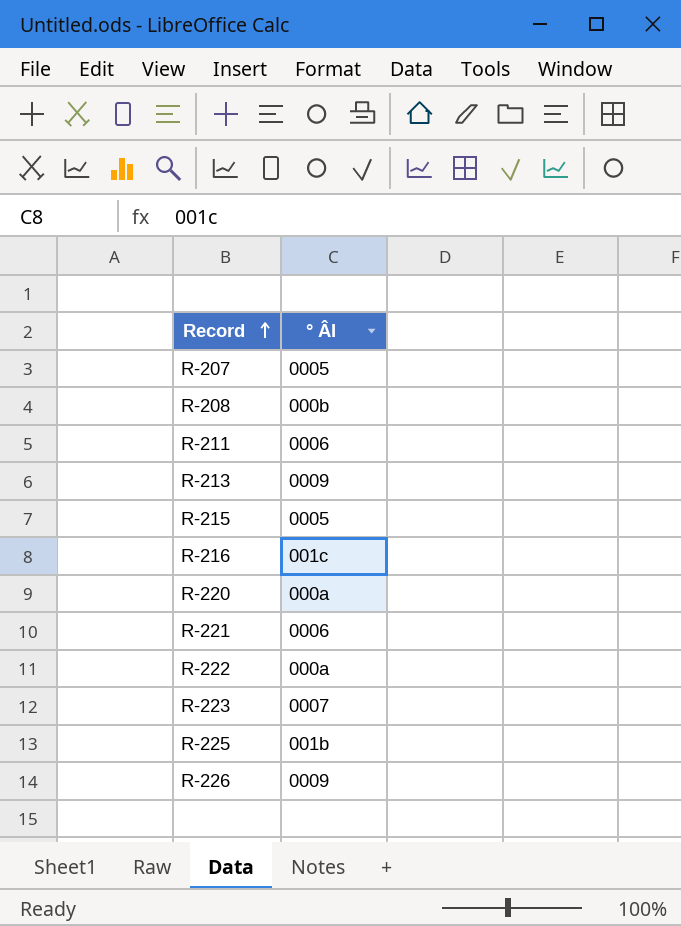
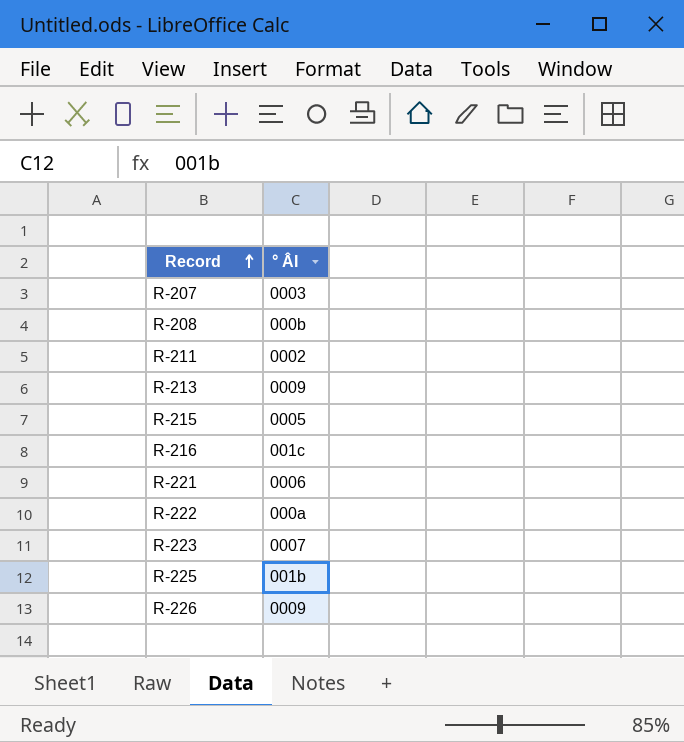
row R-220: 000a -> none
R-207 | ° ÂI: 0005 -> 0003
R-211 | ° ÂI: 0006 -> 0002

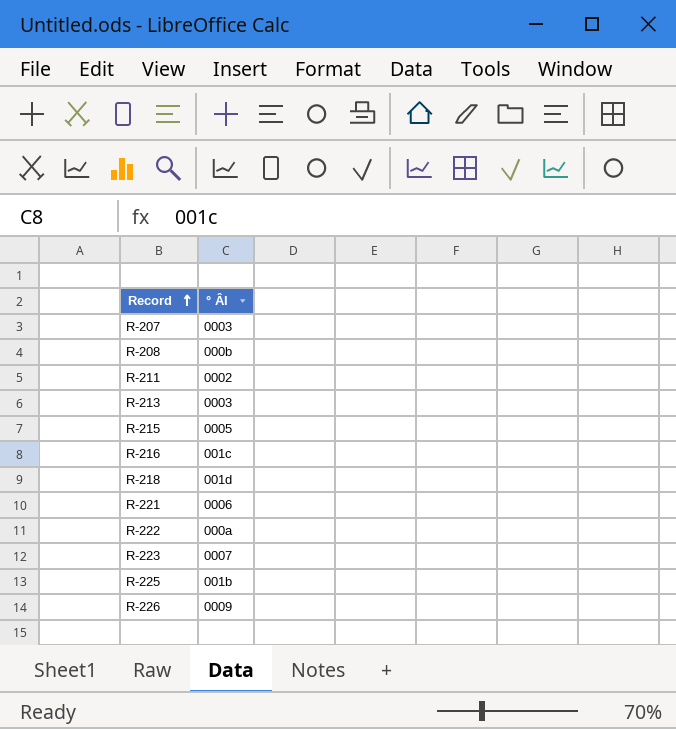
R-213 | ° ÂI: 0009 -> 0003
row R-218: none -> 001d

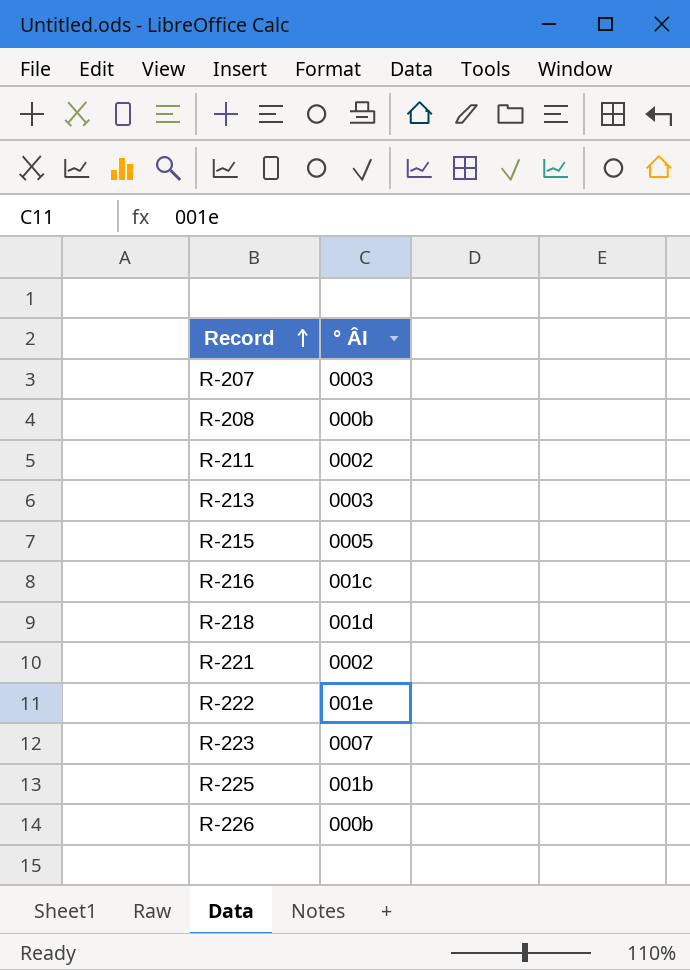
R-221 | ° ÂI: 0006 -> 0002
R-222 | ° ÂI: 000a -> 001e
R-226 | ° ÂI: 0009 -> 000b

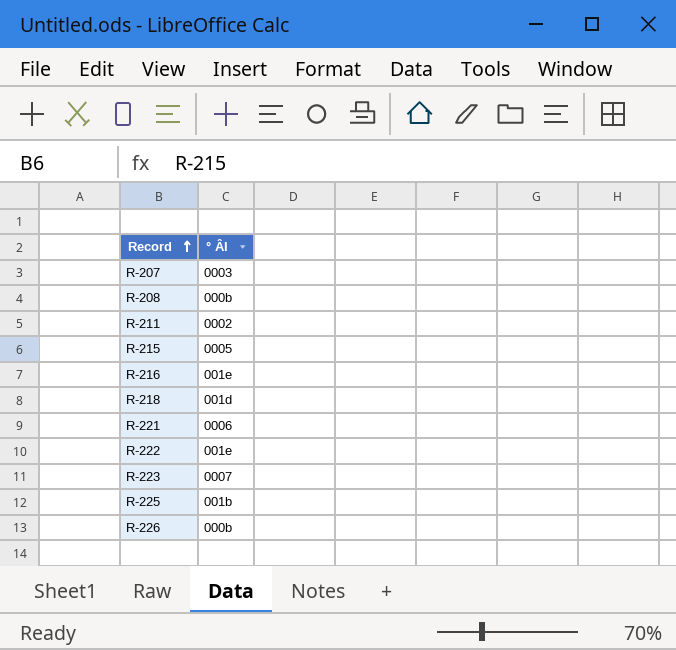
row R-213: 0003 -> none
R-216 | ° ÂI: 001c -> 001e
R-221 | ° ÂI: 0002 -> 0006

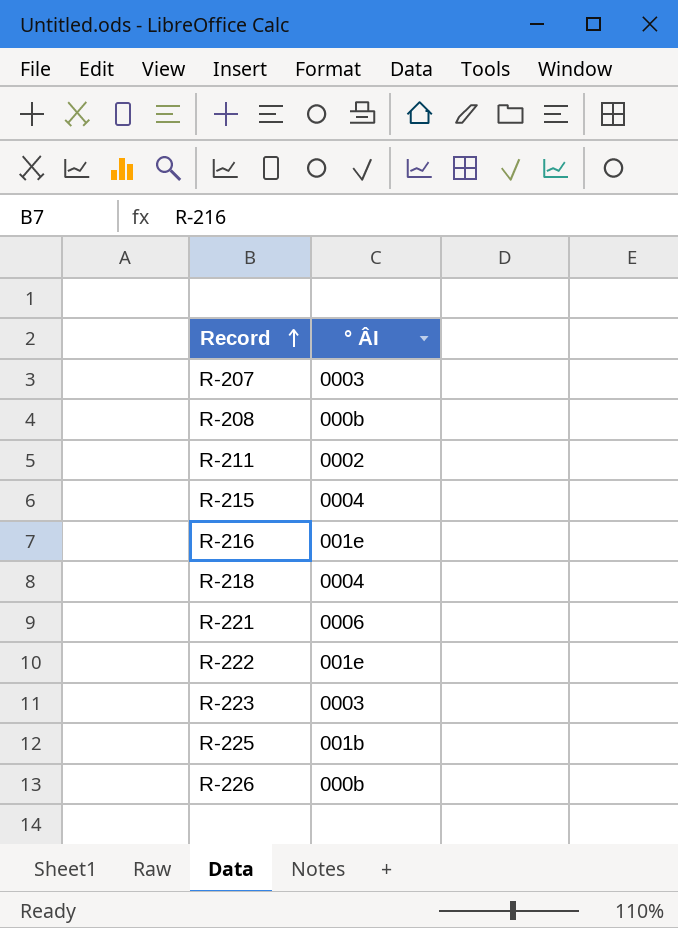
R-215 | ° ÂI: 0005 -> 0004
R-218 | ° ÂI: 001d -> 0004
R-223 | ° ÂI: 0007 -> 0003

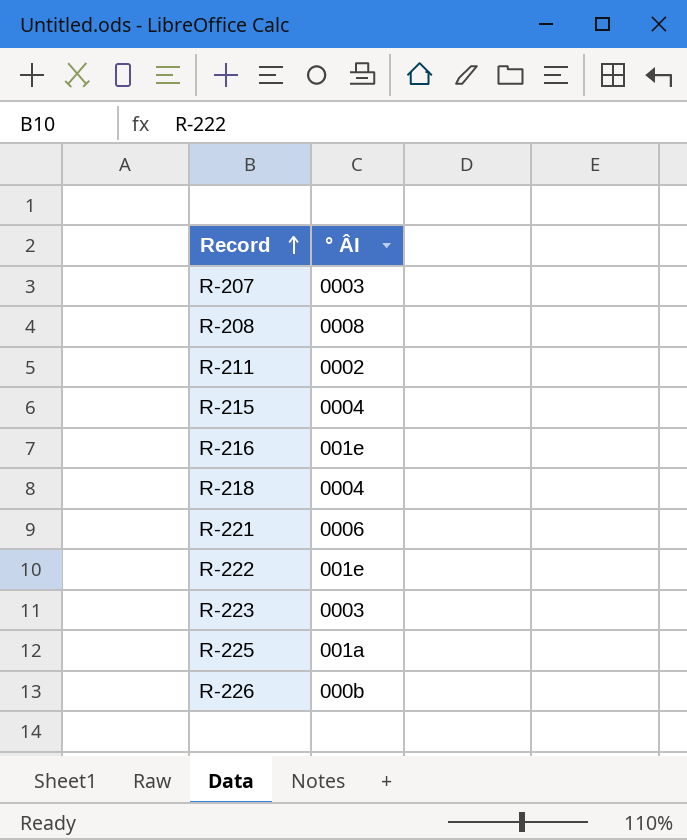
R-208 | ° ÂI: 000b -> 0008
R-225 | ° ÂI: 001b -> 001a

